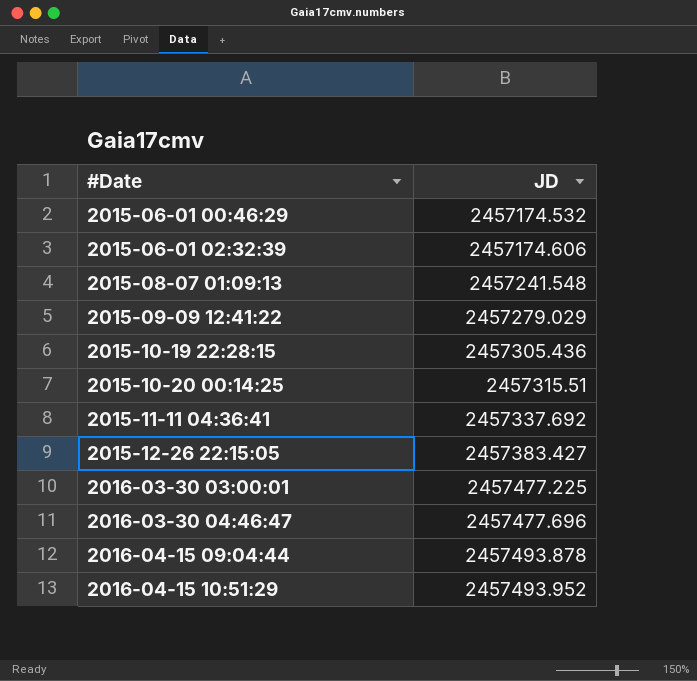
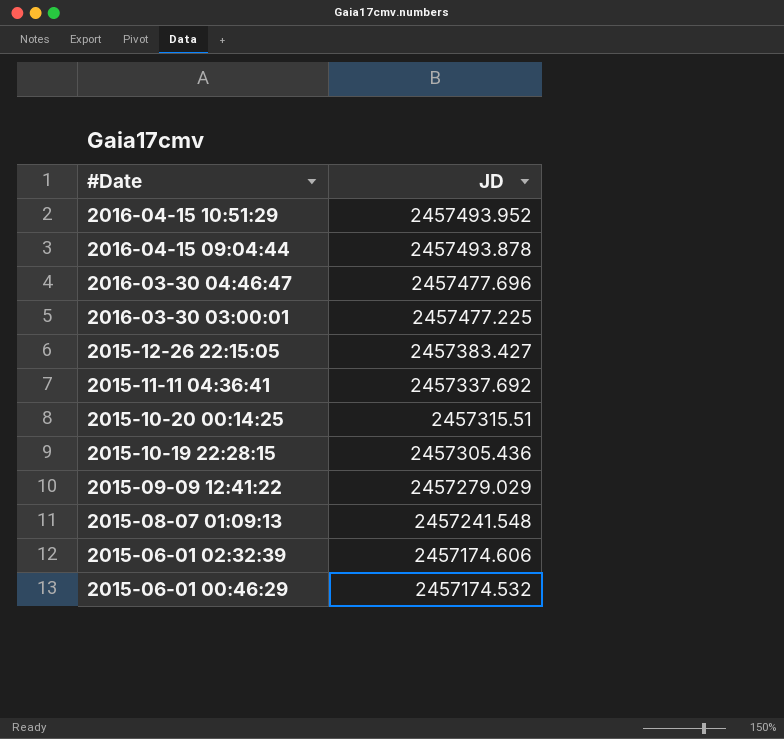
row order: #Date ascending -> #Date descending

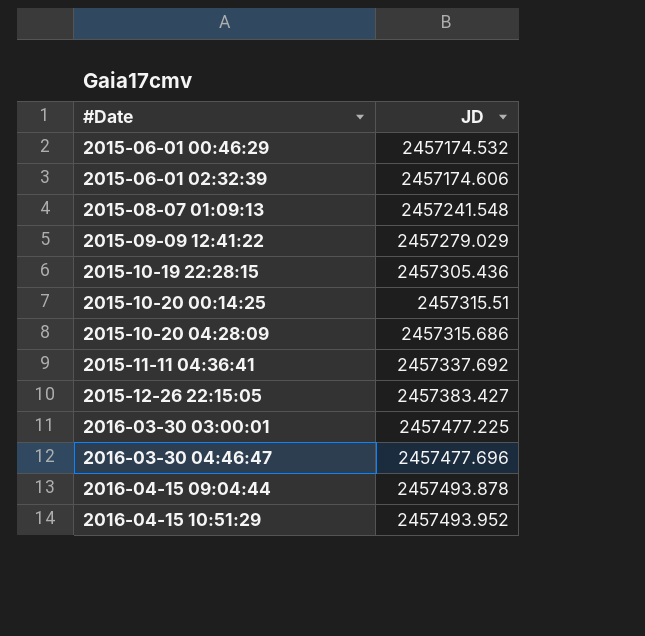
row order: #Date descending -> #Date ascending
row 2015-10-20 04:28:09: none -> 2457315.686

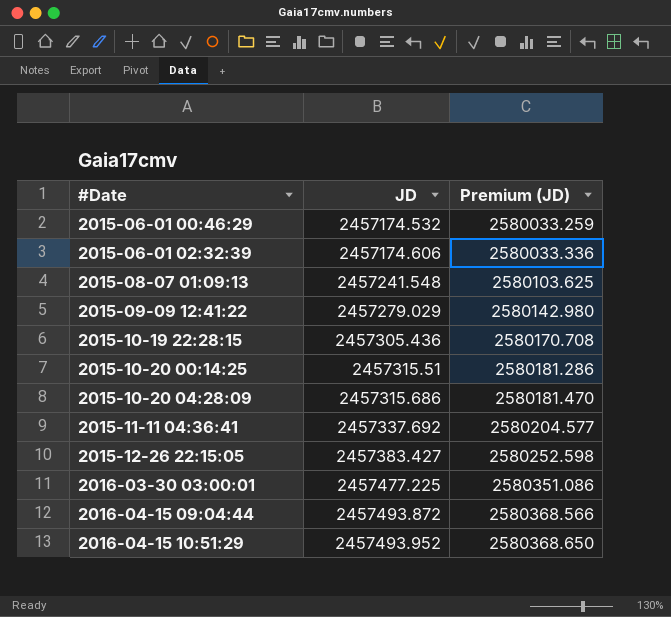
column Premium (JD) | formula: none -> [JD] * 1.05
row 2016-03-30 04:46:47: 2457477.696 -> none
2016-04-15 09:04:44 | JD: 2457493.878 -> 2457493.872

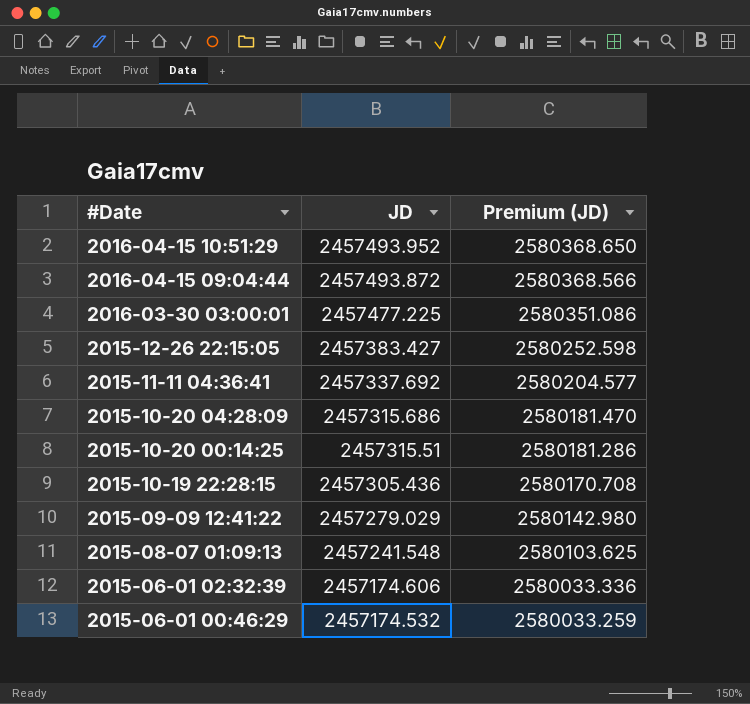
row order: #Date ascending -> #Date descending

